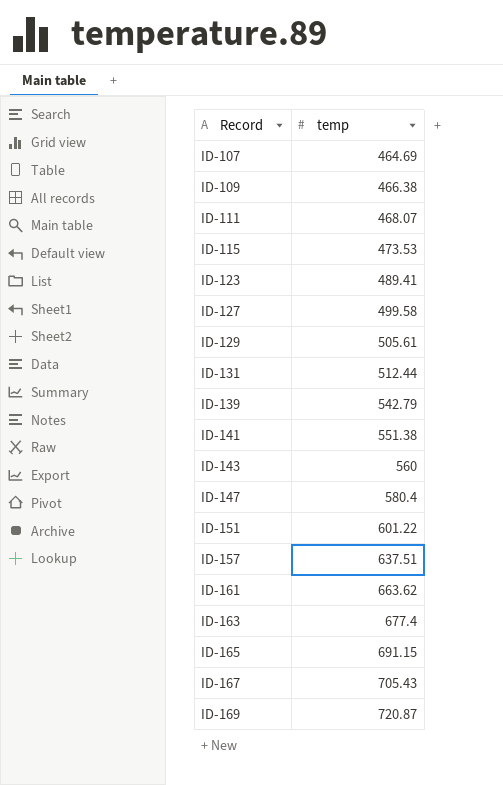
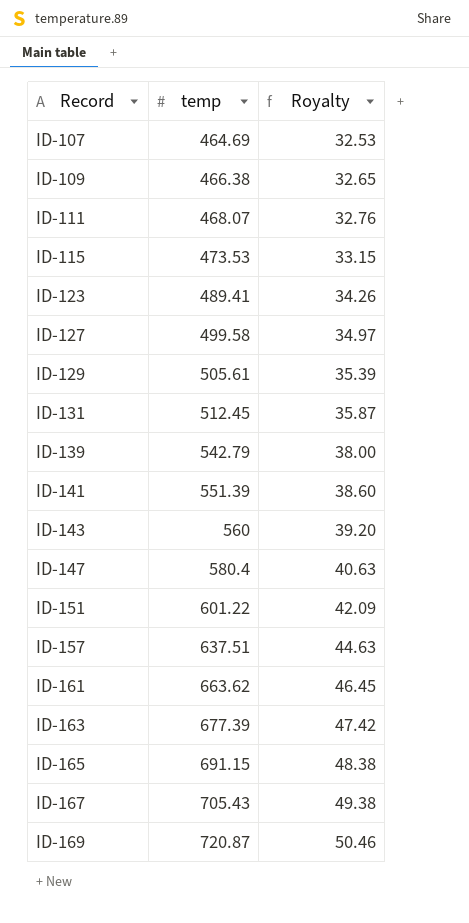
column Royalty | formula: none -> [temp] * 0.07
ID-131 | temp: 512.44 -> 512.45
ID-141 | temp: 551.38 -> 551.39
ID-163 | temp: 677.4 -> 677.39

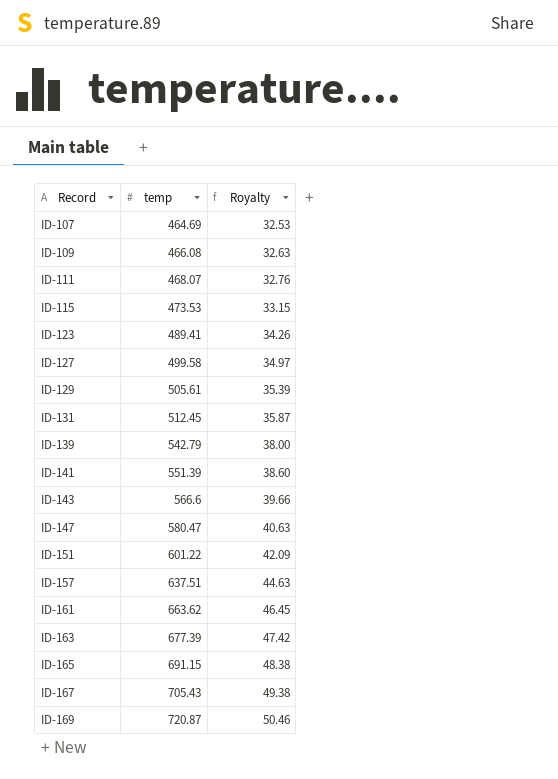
ID-109 | temp: 466.38 -> 466.08
ID-109 | Royalty: 32.65 -> 32.63
ID-143 | temp: 560 -> 566.6
ID-143 | Royalty: 39.20 -> 39.66
ID-147 | temp: 580.4 -> 580.47

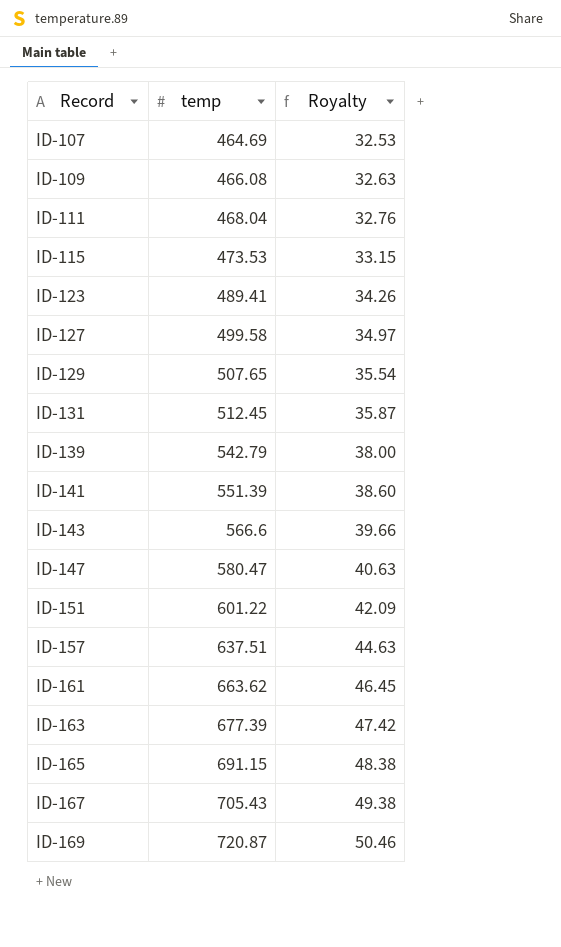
ID-111 | temp: 468.07 -> 468.04
ID-129 | temp: 505.61 -> 507.65
ID-129 | Royalty: 35.39 -> 35.54

